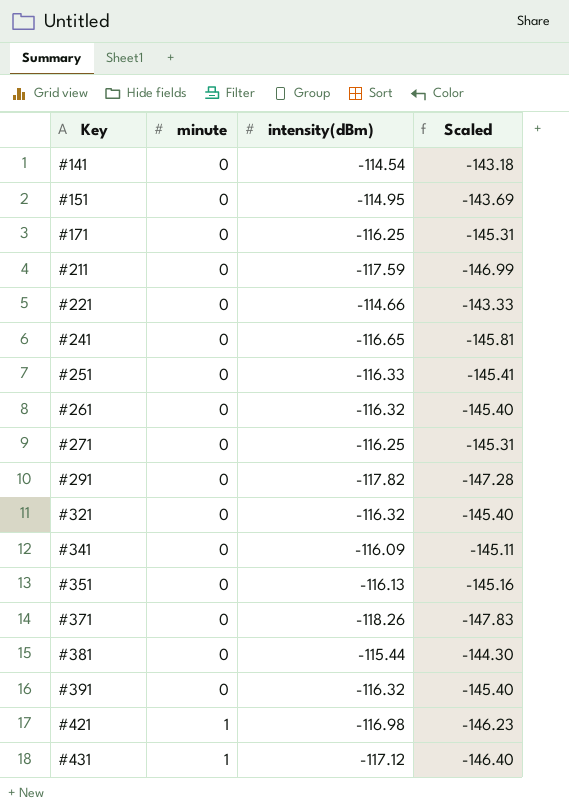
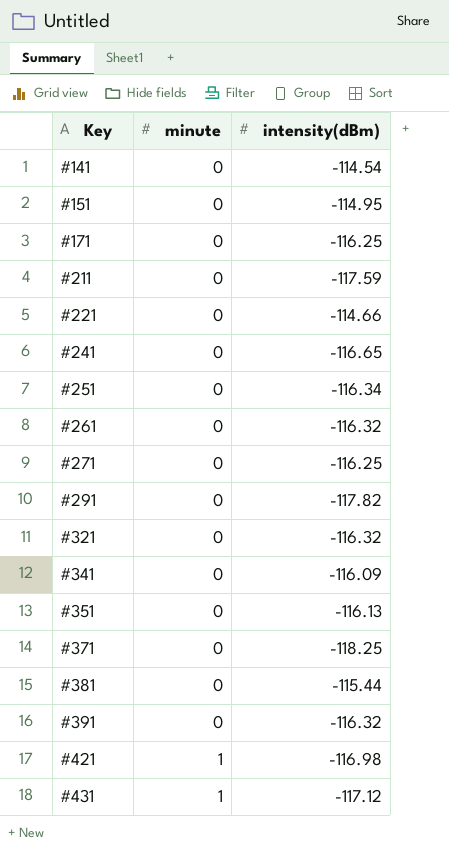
column Scaled | formula: [intensity(dBm)] * 1.25 -> none
#251 | intensity(dBm): -116.33 -> -116.34
#371 | intensity(dBm): -118.26 -> -118.25

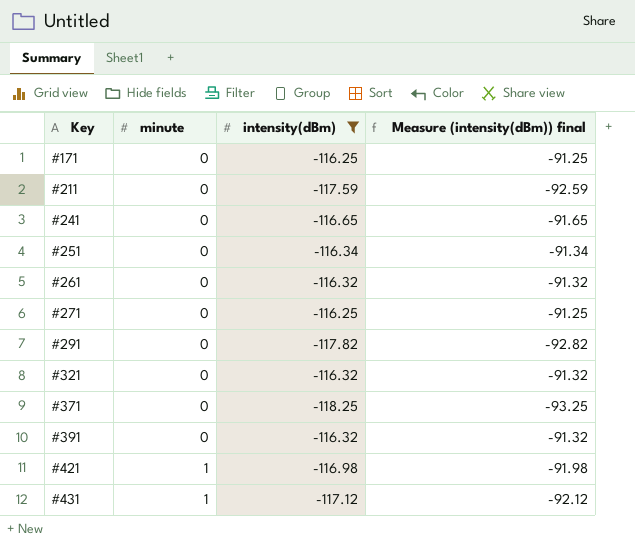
filter: none -> intensity(dBm) <= -116.25
column Measure (intensity(dBm)) final | formula: none -> [intensity(dBm)] + 25

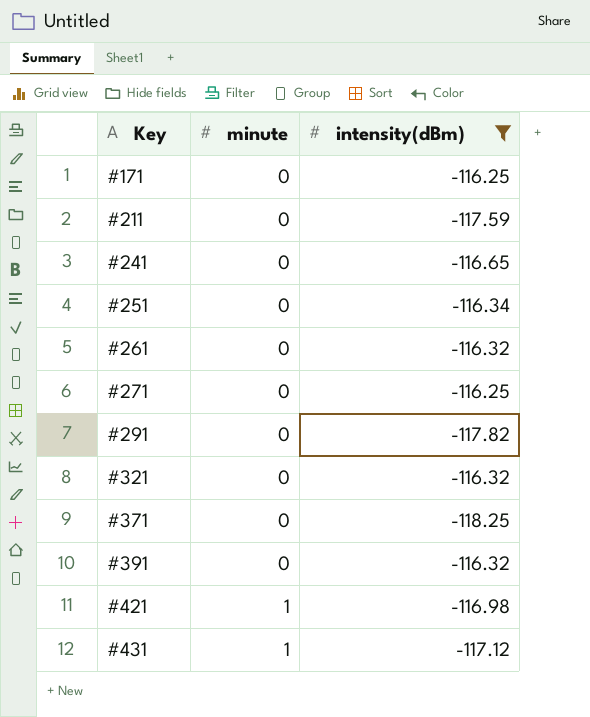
column Measure (intensity(dBm)) final | formula: [intensity(dBm)] + 25 -> none

